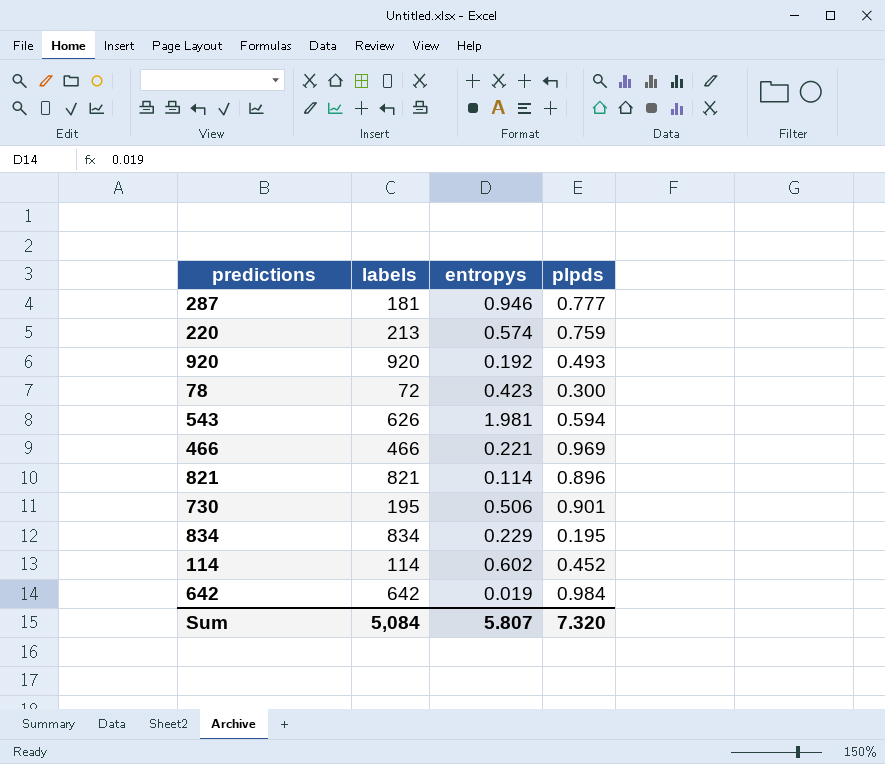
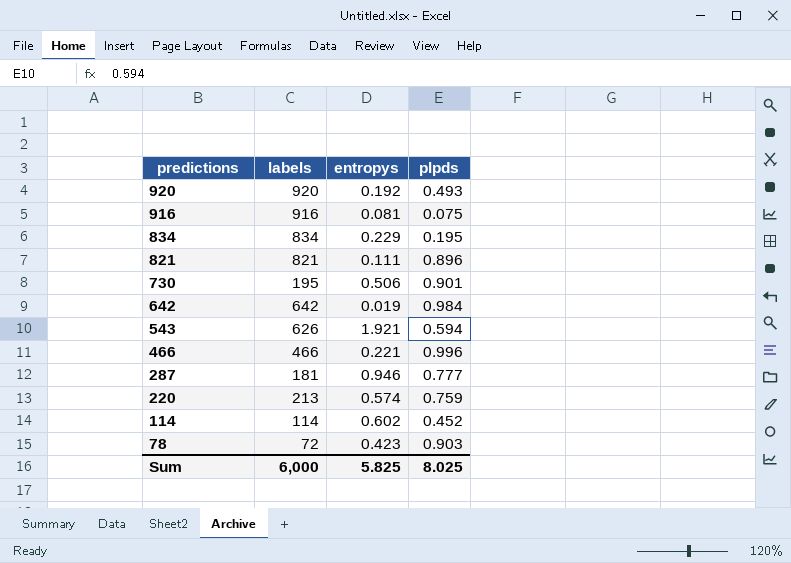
row order: none -> predictions descending
row 916: none -> 916 | 0.081 | 0.075
821 | entropys: 0.114 -> 0.111
543 | entropys: 1.981 -> 1.921
466 | plpds: 0.969 -> 0.996
78 | plpds: 0.300 -> 0.903
Sum | labels: 5,084 -> 6,000
Sum | entropys: 5.807 -> 5.825
Sum | plpds: 7.320 -> 8.025

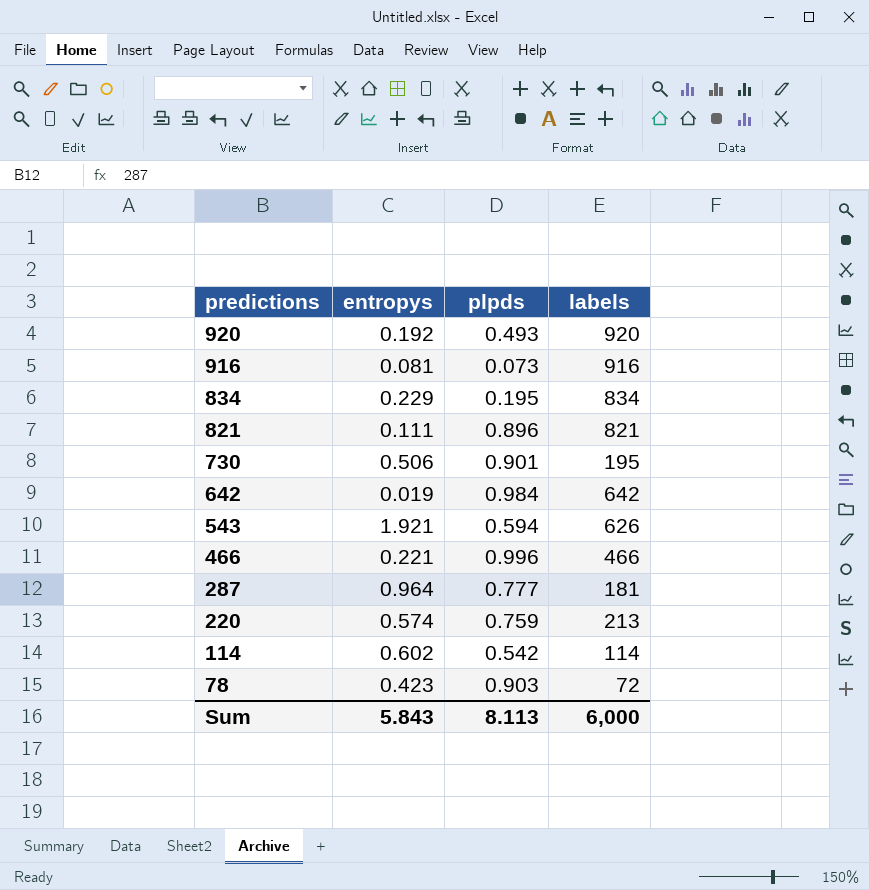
column labels | position: 2 -> 4
916 | plpds: 0.075 -> 0.073
287 | entropys: 0.946 -> 0.964
114 | plpds: 0.452 -> 0.542
Sum | entropys: 5.825 -> 5.843
Sum | plpds: 8.025 -> 8.113

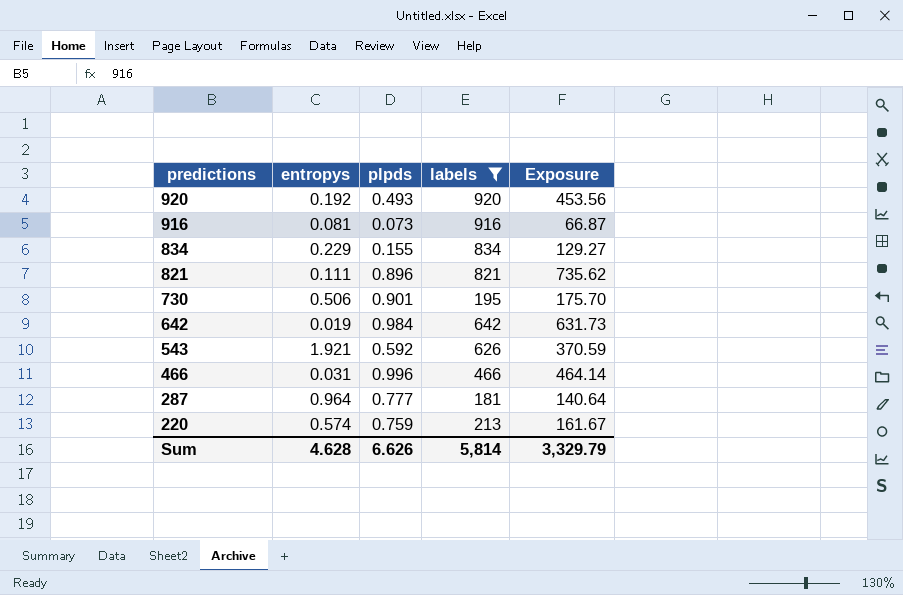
filter: none -> labels >= 181
column Exposure | formula: none -> [plpds] * [labels]
834 | plpds: 0.195 -> 0.155
543 | plpds: 0.594 -> 0.592
466 | entropys: 0.221 -> 0.031
Sum | entropys: 5.843 -> 4.628
Sum | plpds: 8.113 -> 6.626
Sum | labels: 6,000 -> 5,814

